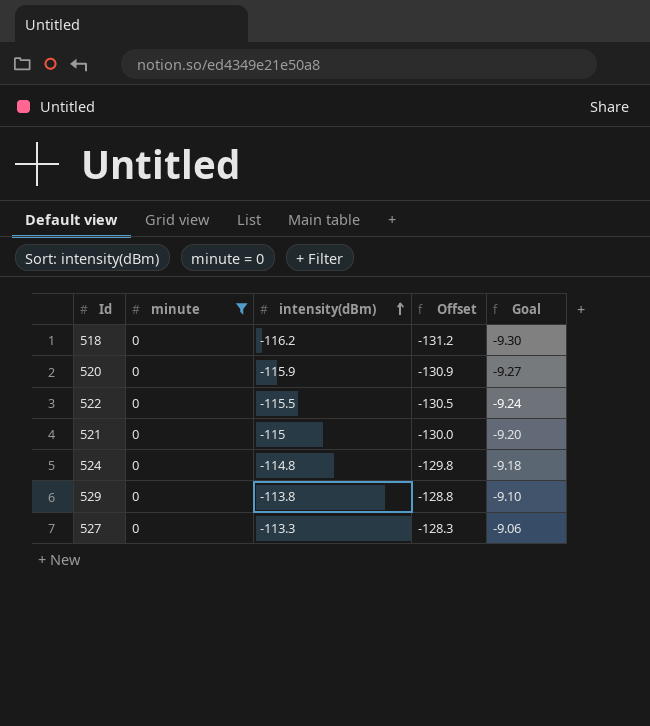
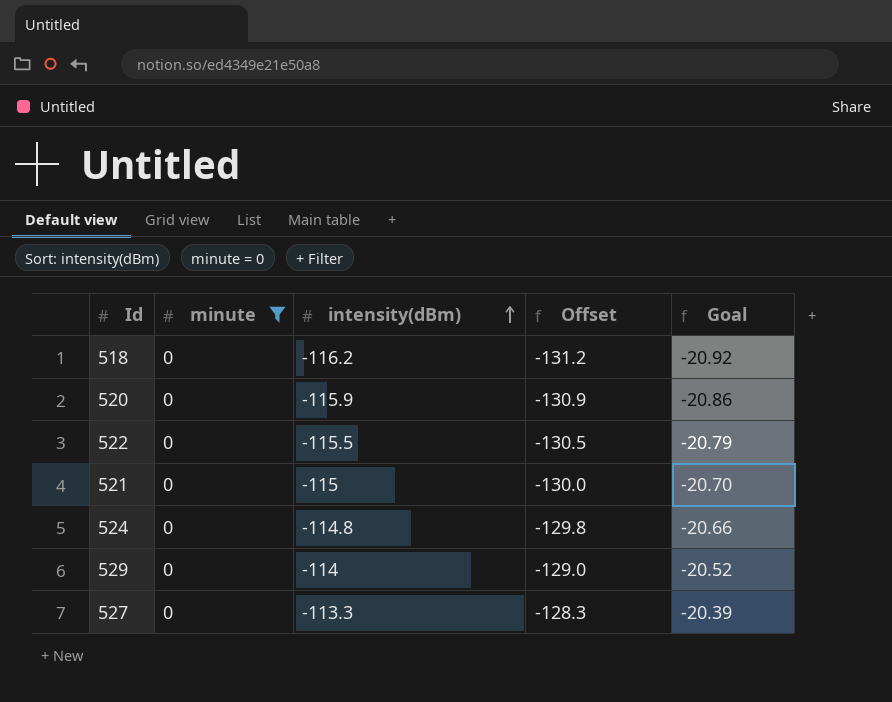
column Goal | formula: [intensity(dBm)] * 0.08 -> [intensity(dBm)] * 0.18
529 | intensity(dBm): -113.8 -> -114
529 | Offset: -128.8 -> -129.0

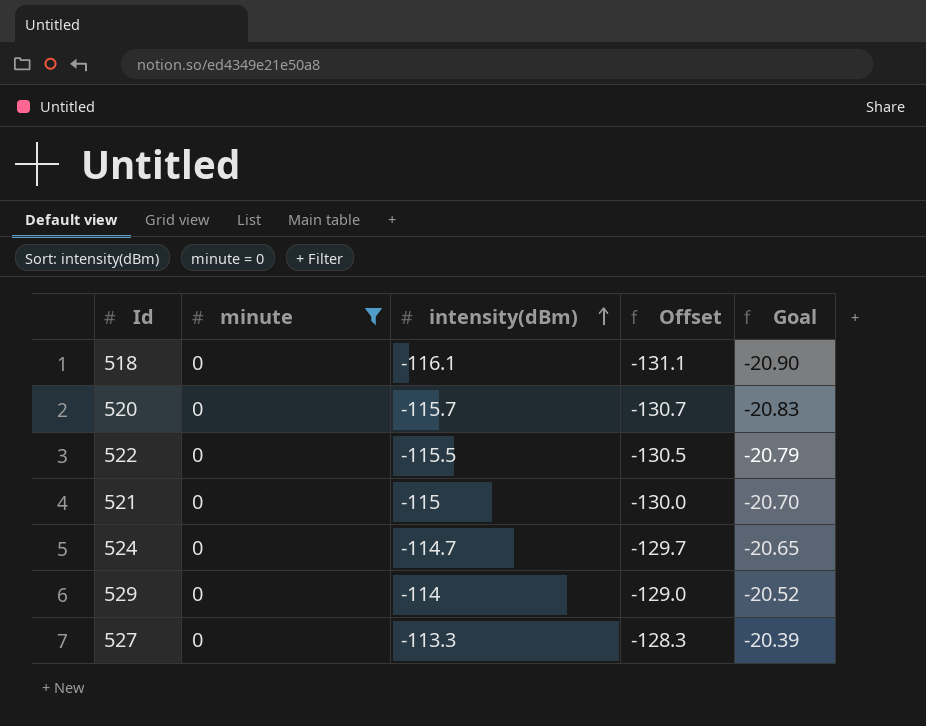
518 | intensity(dBm): -116.2 -> -116.1
518 | Offset: -131.2 -> -131.1
518 | Goal: -20.92 -> -20.90
520 | intensity(dBm): -115.9 -> -115.7
520 | Offset: -130.9 -> -130.7
520 | Goal: -20.86 -> -20.83
524 | intensity(dBm): -114.8 -> -114.7
524 | Offset: -129.8 -> -129.7
524 | Goal: -20.66 -> -20.65

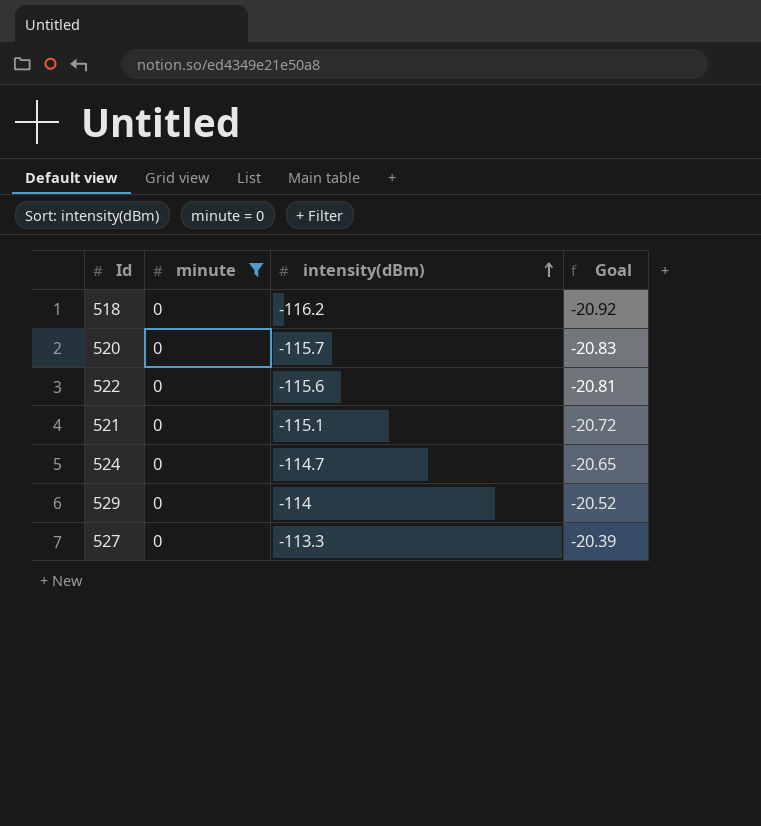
column Offset | formula: [intensity(dBm)] - 15 -> none
518 | intensity(dBm): -116.1 -> -116.2
518 | Goal: -20.90 -> -20.92
522 | intensity(dBm): -115.5 -> -115.6
522 | Goal: -20.79 -> -20.81
521 | intensity(dBm): -115 -> -115.1
521 | Goal: -20.70 -> -20.72

